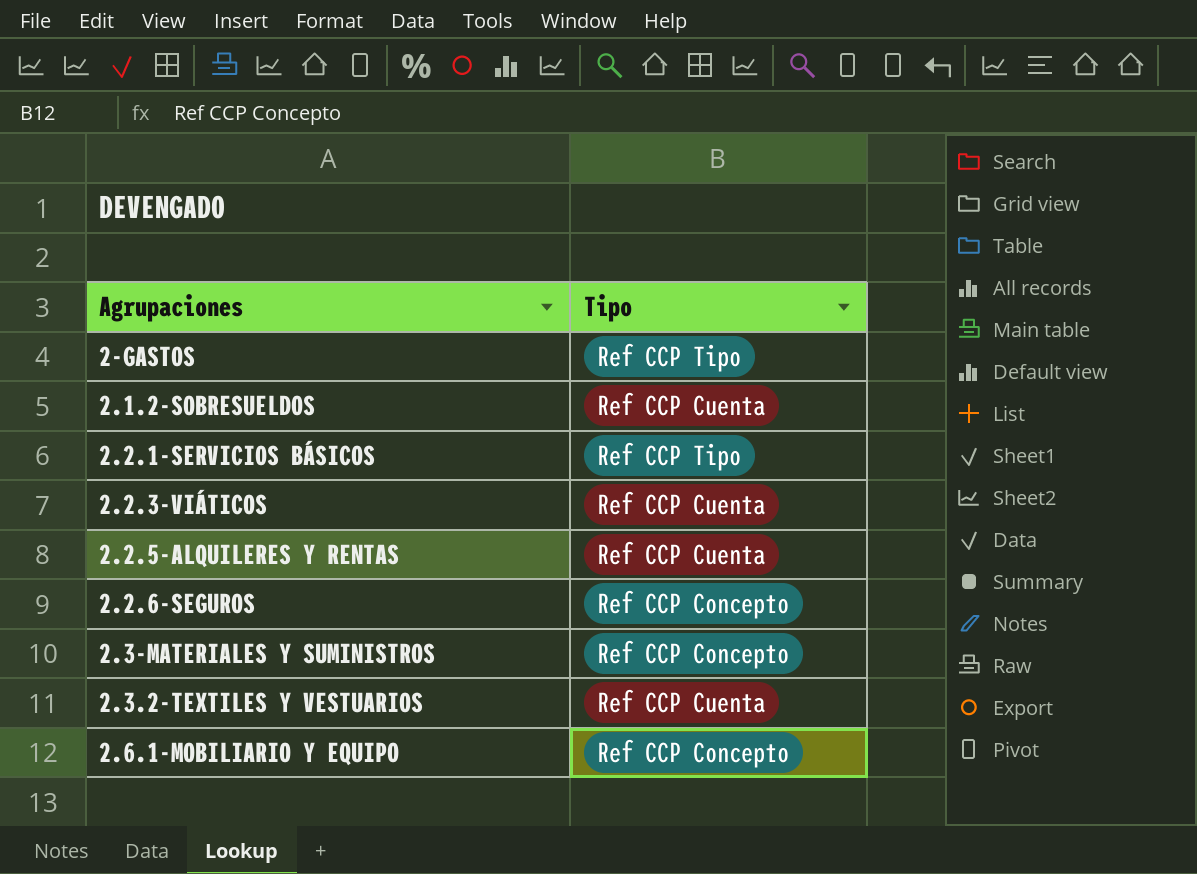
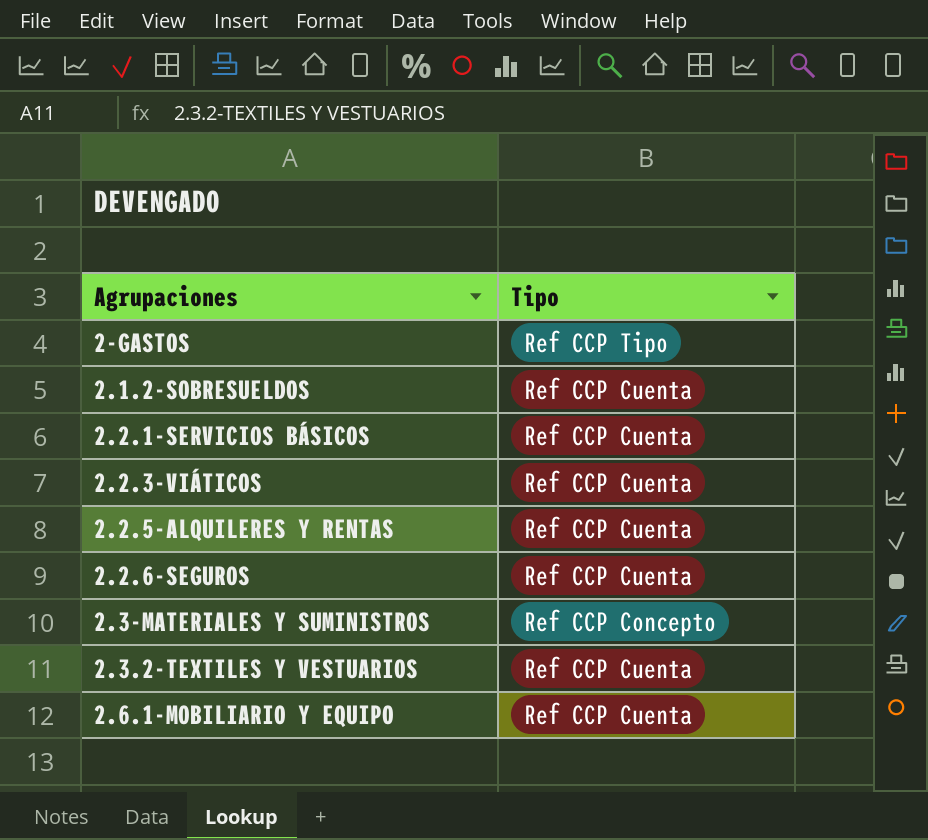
2.2.1-SERVICIOS BÁSICOS | Tipo: Ref CCP Tipo -> Ref CCP Cuenta
2.2.6-SEGUROS | Tipo: Ref CCP Concepto -> Ref CCP Cuenta
2.6.1-MOBILIARIO Y EQUIPO | Tipo: Ref CCP Concepto -> Ref CCP Cuenta

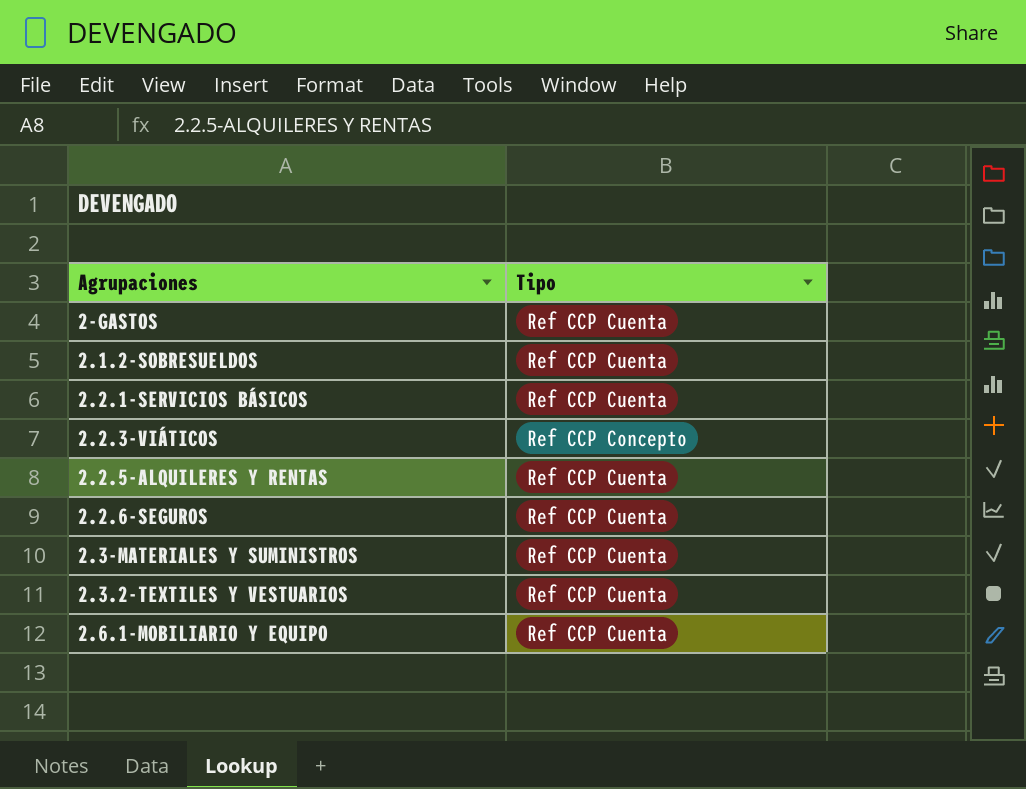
2-GASTOS | Tipo: Ref CCP Tipo -> Ref CCP Cuenta
2.2.3-VIÁTICOS | Tipo: Ref CCP Cuenta -> Ref CCP Concepto
2.3-MATERIALES Y SUMINISTROS | Tipo: Ref CCP Concepto -> Ref CCP Cuenta

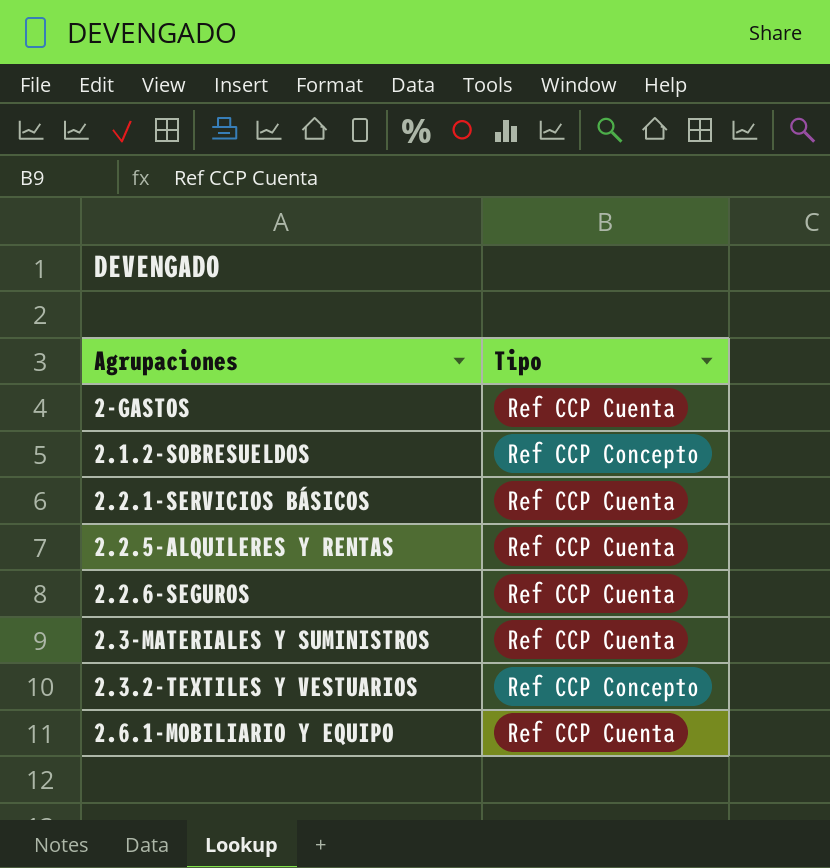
row 2.2.3-VIÁTICOS: Ref CCP Concepto -> none
2.1.2-SOBRESUELDOS | Tipo: Ref CCP Cuenta -> Ref CCP Concepto
2.3.2-TEXTILES Y VESTUARIOS | Tipo: Ref CCP Cuenta -> Ref CCP Concepto

